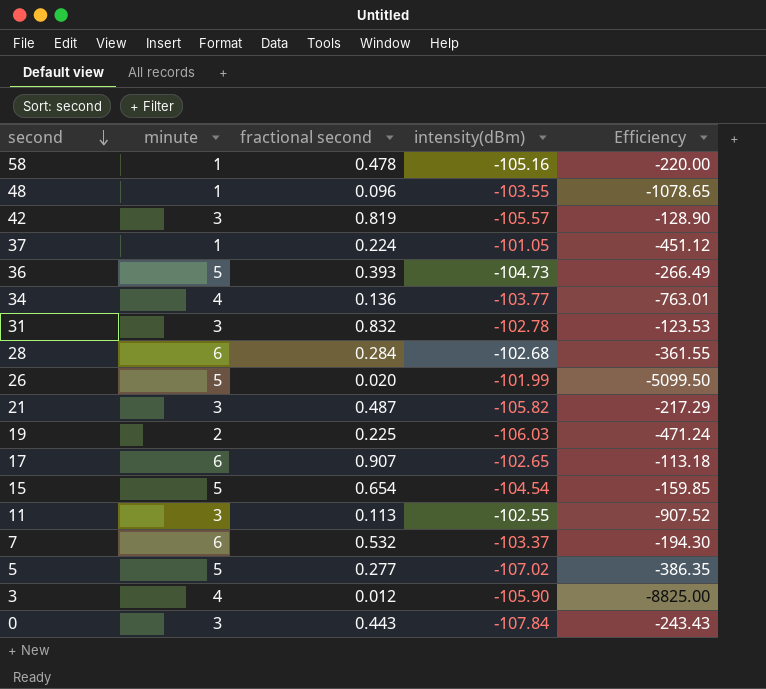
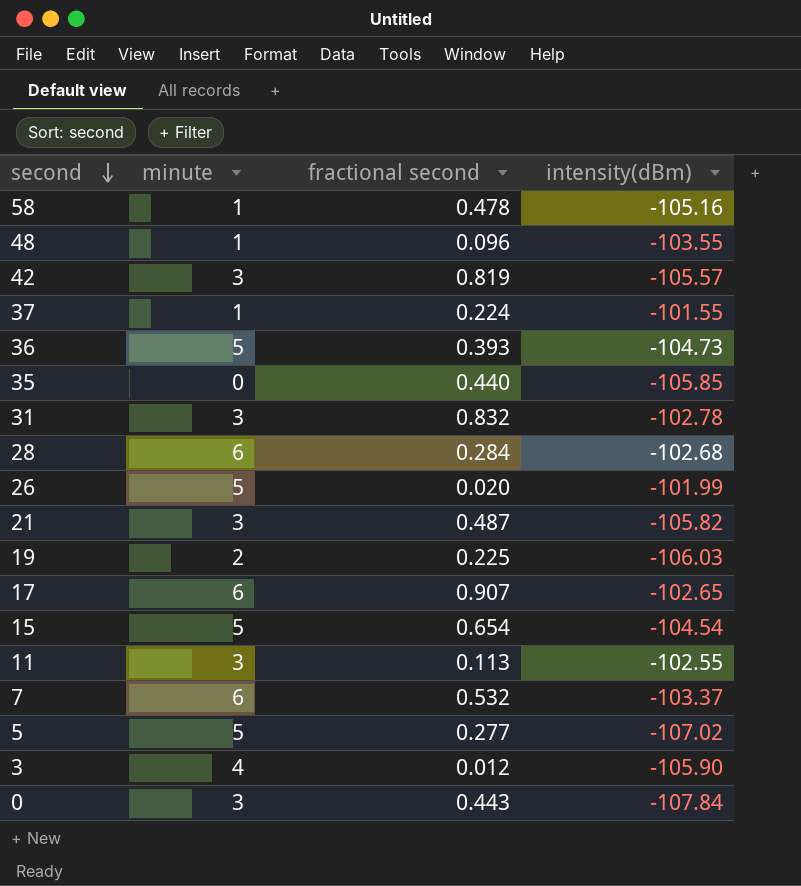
column Efficiency | formula: [intensity(dBm)] / [fractional second] -> none
row 34: 4 | 0.136 | -103.77 | -763.01 -> none
37 | intensity(dBm): -101.05 -> -101.55
row 35: none -> 0 | 0.440 | -105.85

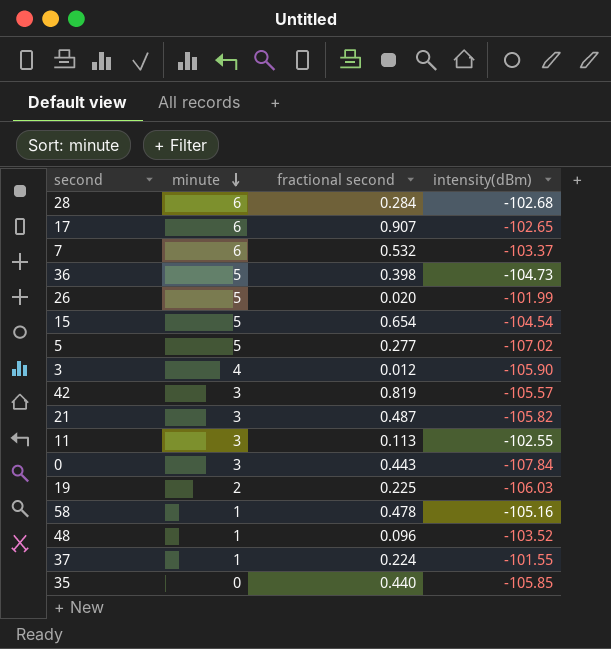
row order: second descending -> minute descending
row 31: 3 | 0.832 | -102.78 -> none
36 | fractional second: 0.393 -> 0.398
48 | intensity(dBm): -103.55 -> -103.52

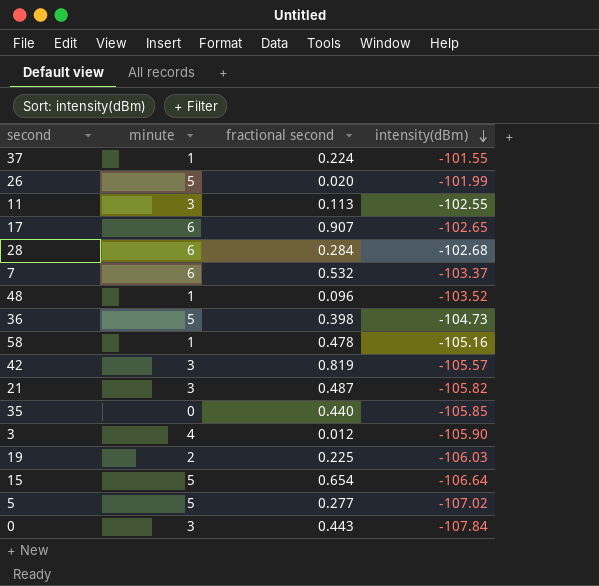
row order: minute descending -> intensity(dBm) descending
15 | intensity(dBm): -104.54 -> -106.64

